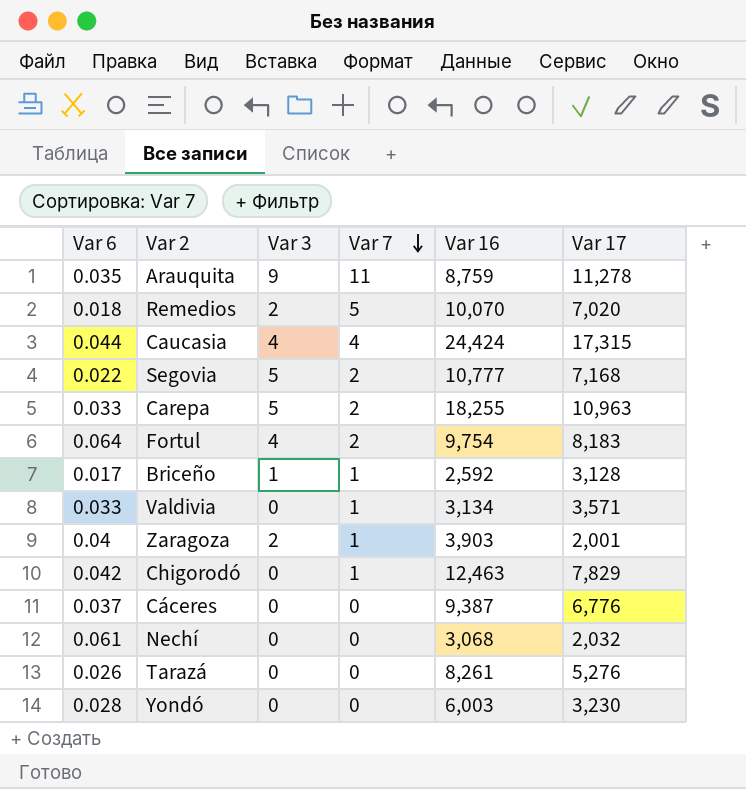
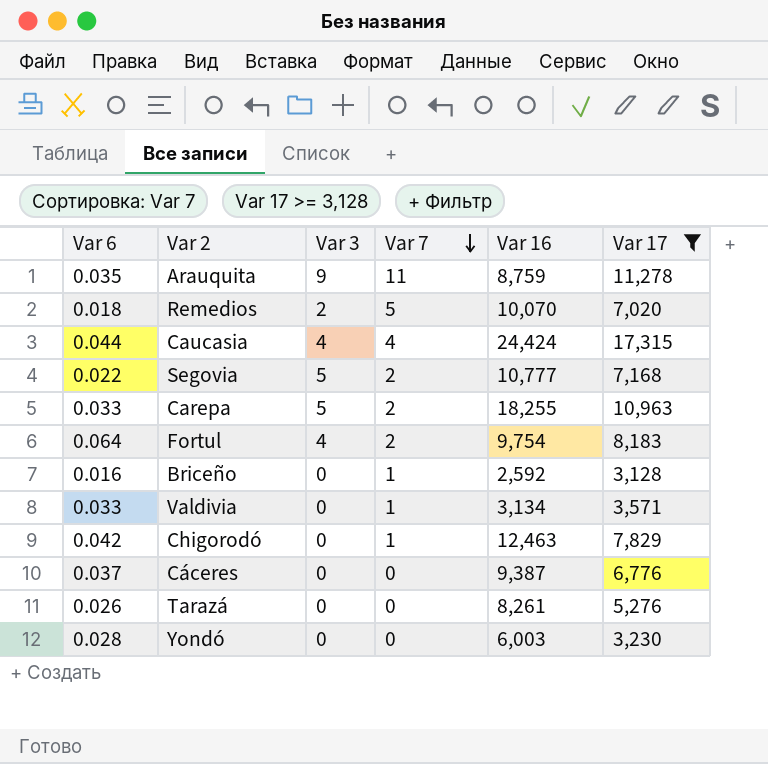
filter: none -> Var 17 >= 3,128
Briceño | Var 6: 0.017 -> 0.016
Briceño | Var 3: 1 -> 0

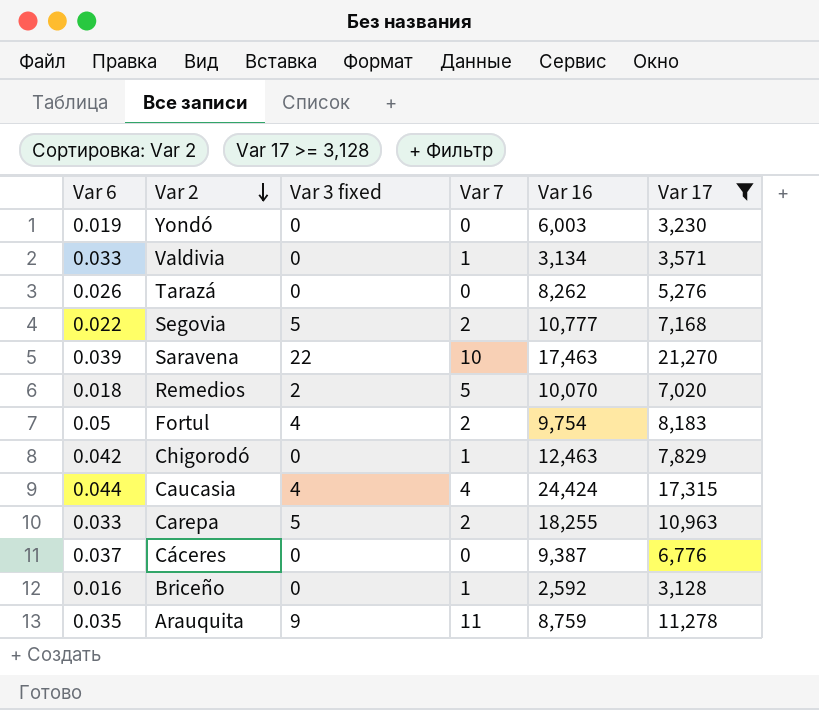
row order: Var 7 descending -> Var 2 descending
column name: Var 3 -> Var 3 fixed
Yondó | Var 6: 0.028 -> 0.019
Tarazá | Var 16: 8,261 -> 8,262
row Saravena: none -> 0.039 | 22 | 10 | 17,463 | 21,270
Fortul | Var 6: 0.064 -> 0.05

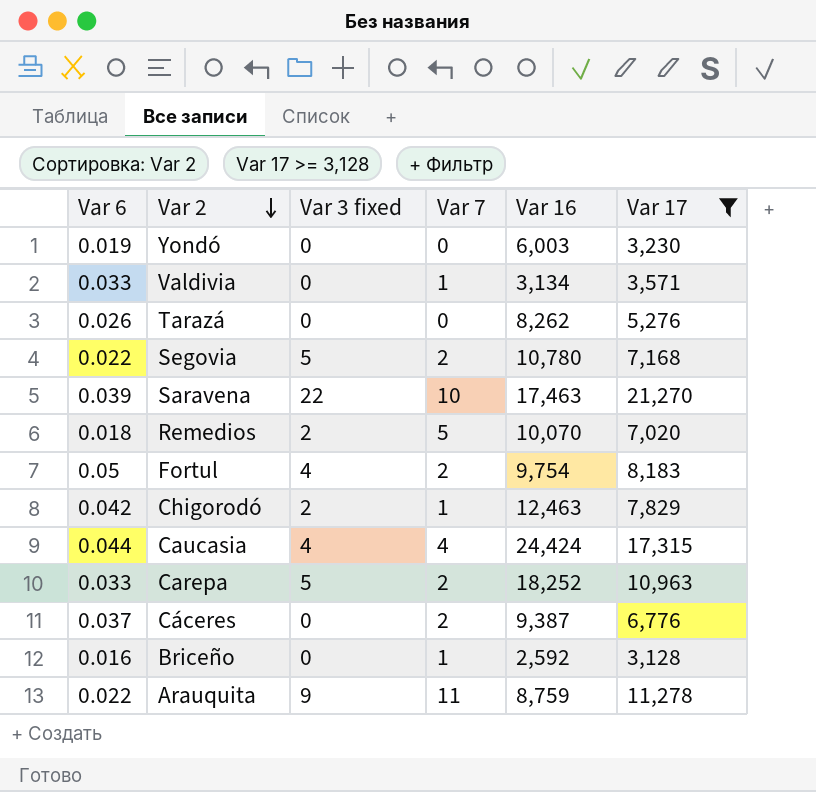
Segovia | Var 16: 10,777 -> 10,780
Chigorodó | Var 3 fixed: 0 -> 2
Carepa | Var 16: 18,255 -> 18,252
Cáceres | Var 7: 0 -> 2
Arauquita | Var 6: 0.035 -> 0.022

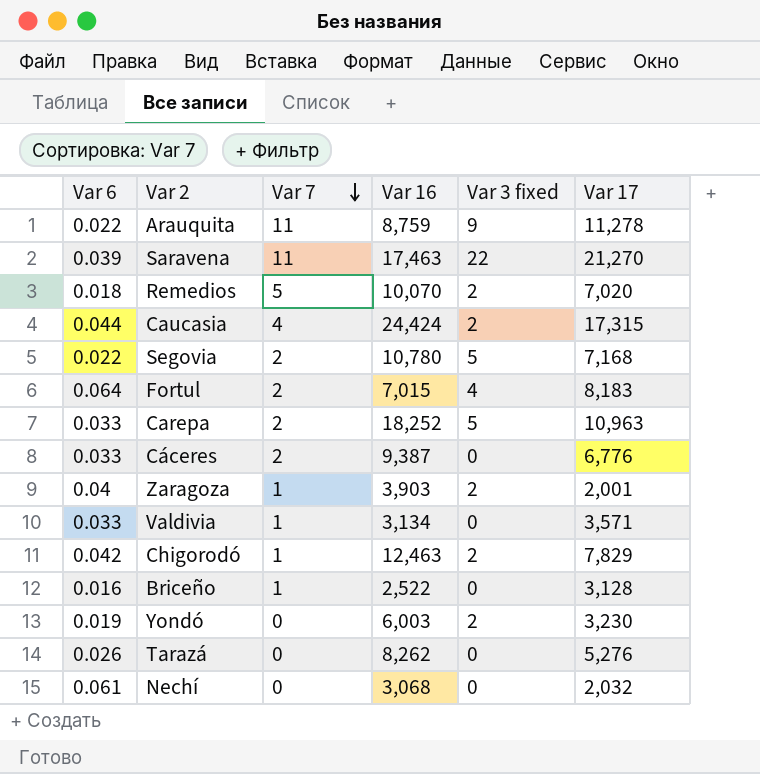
filter: Var 17 >= 3,128 -> none
row order: Var 2 descending -> Var 7 descending
column Var 3 fixed | position: 3 -> 5
Saravena | Var 7: 10 -> 11
Caucasia | Var 3 fixed: 4 -> 2
Fortul | Var 6: 0.05 -> 0.064
Fortul | Var 16: 9,754 -> 7,015
Cáceres | Var 6: 0.037 -> 0.033
Briceño | Var 16: 2,592 -> 2,522
Yondó | Var 3 fixed: 0 -> 2

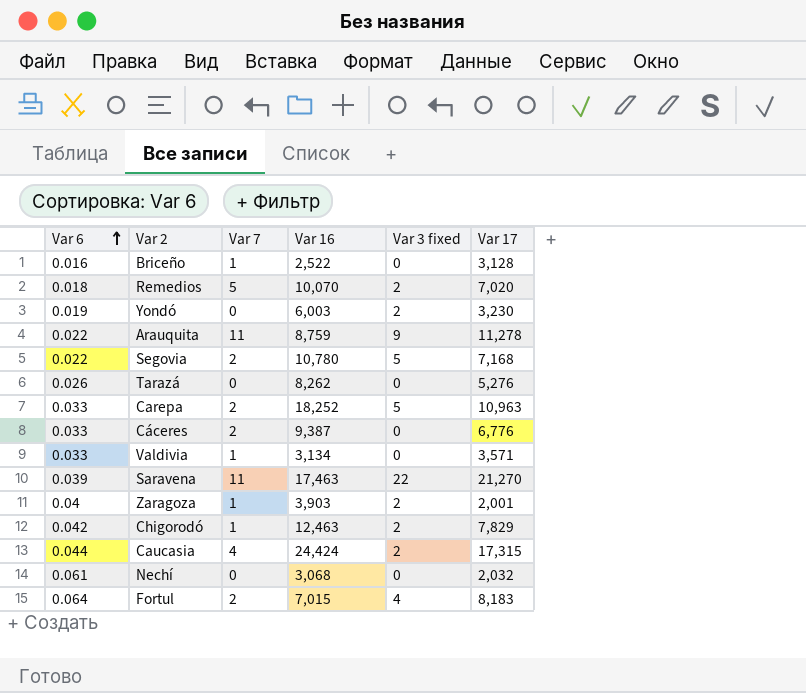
row order: Var 7 descending -> Var 6 ascending

